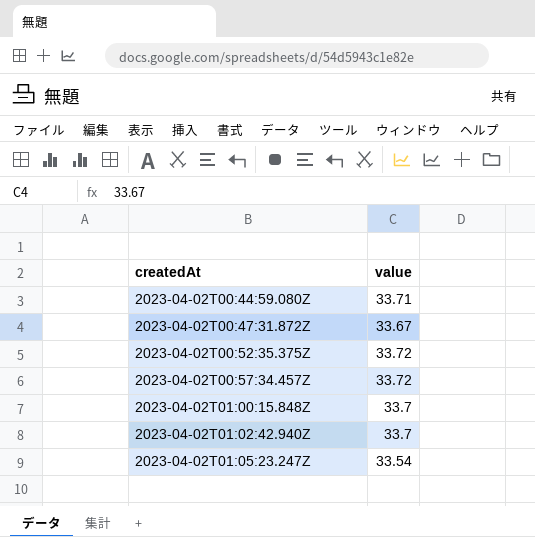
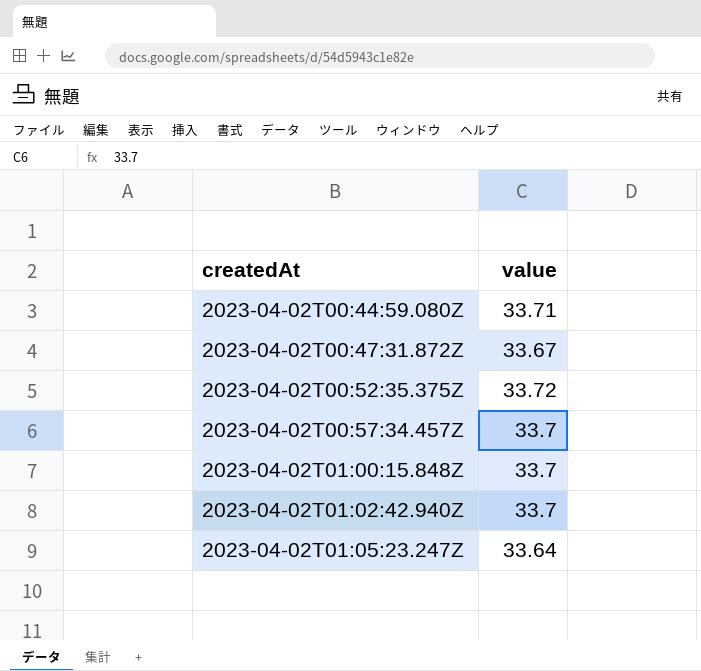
2023-04-02T00:57:34.457Z | value: 33.72 -> 33.7
2023-04-02T01:05:23.247Z | value: 33.54 -> 33.64

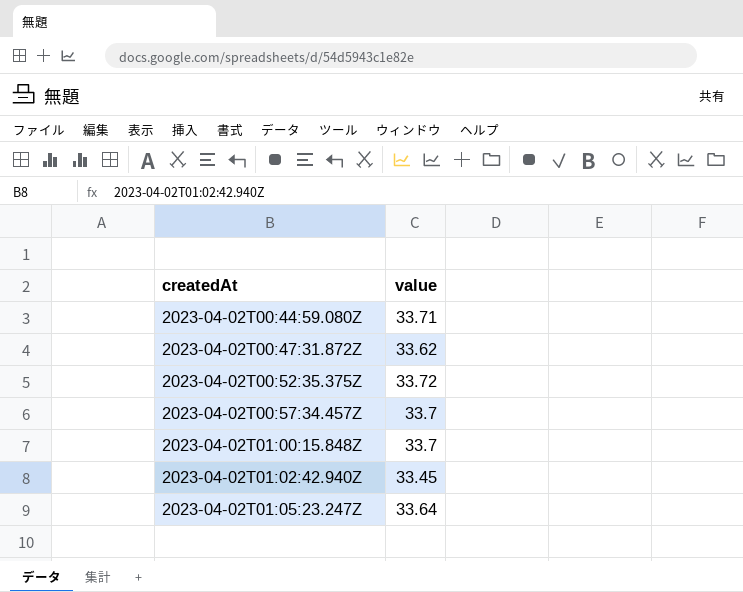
2023-04-02T00:47:31.872Z | value: 33.67 -> 33.62
2023-04-02T01:02:42.940Z | value: 33.7 -> 33.45

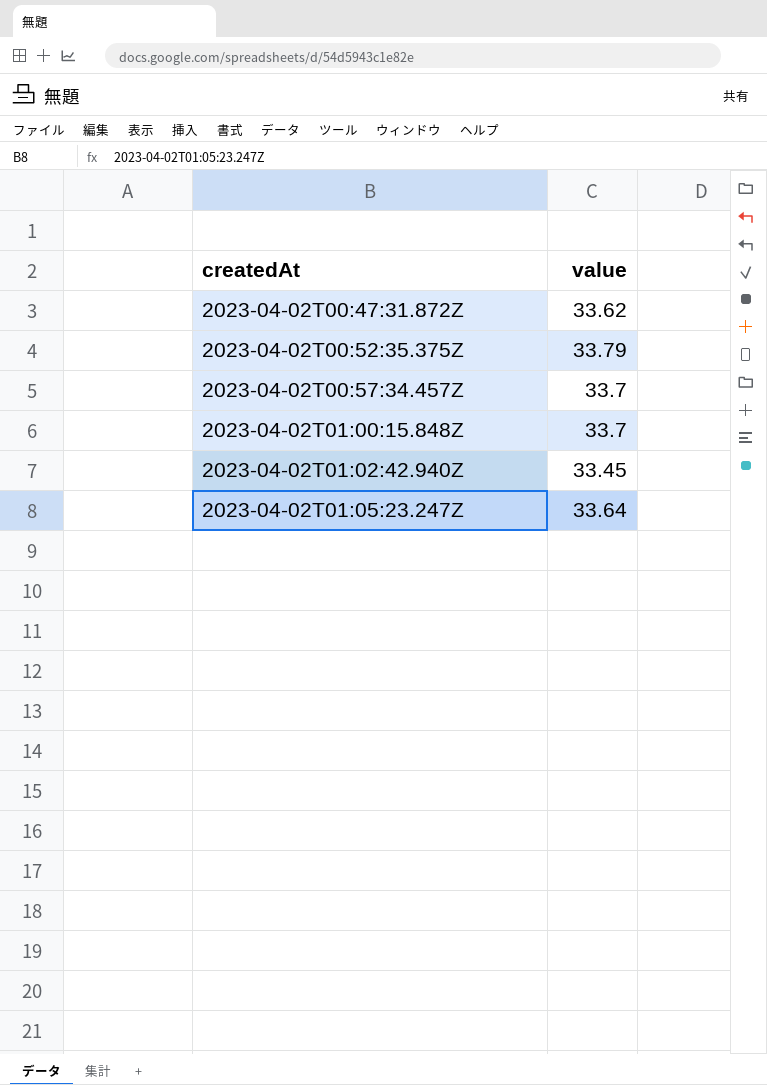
row 2023-04-02T00:44:59.080Z: 33.71 -> none
2023-04-02T00:52:35.375Z | value: 33.72 -> 33.79

